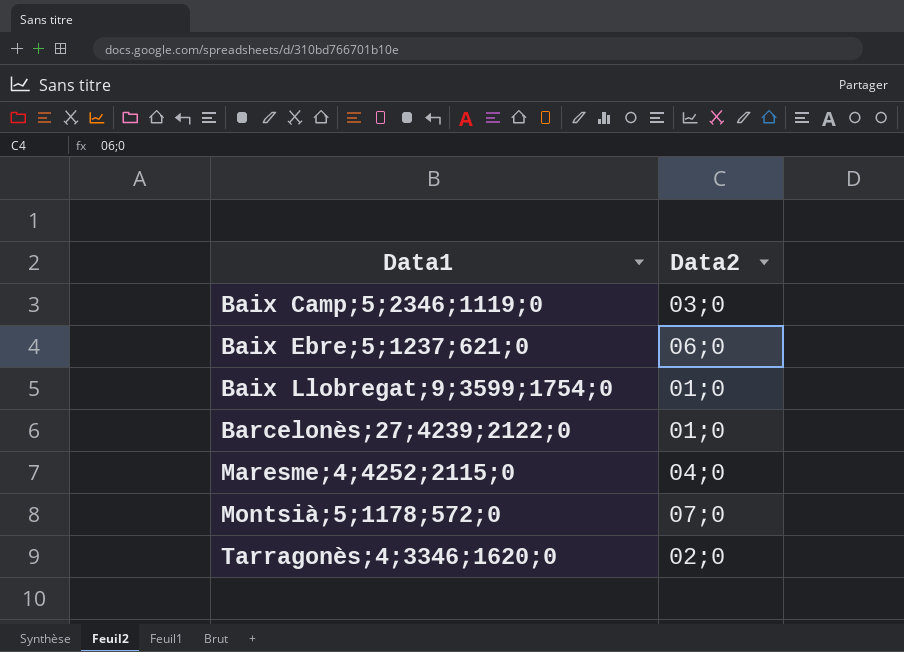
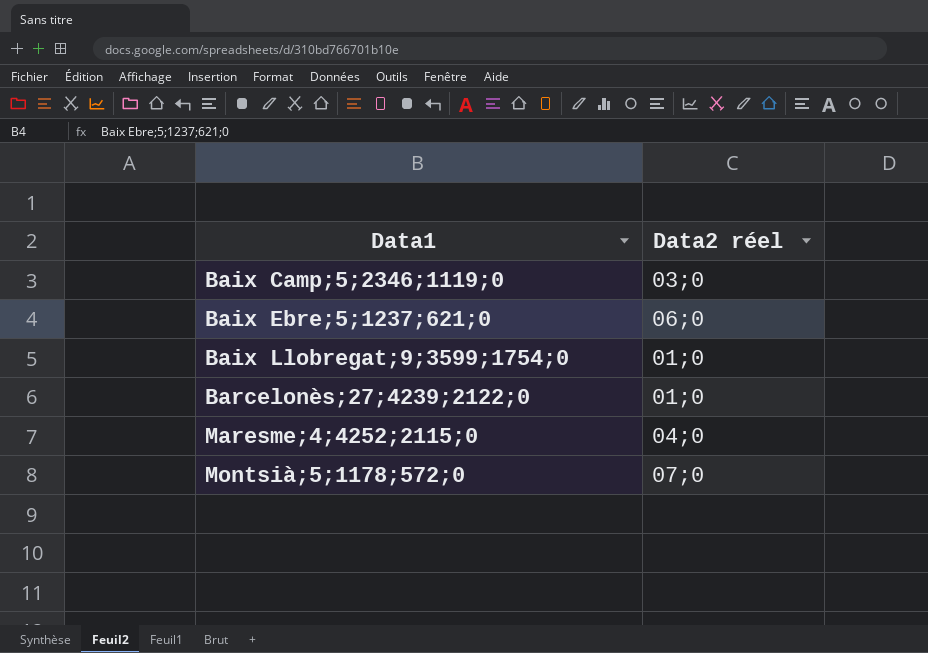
column name: Data2 -> Data2 réel
row Tarragonès;4;3346;1620;0: 02;0 -> none

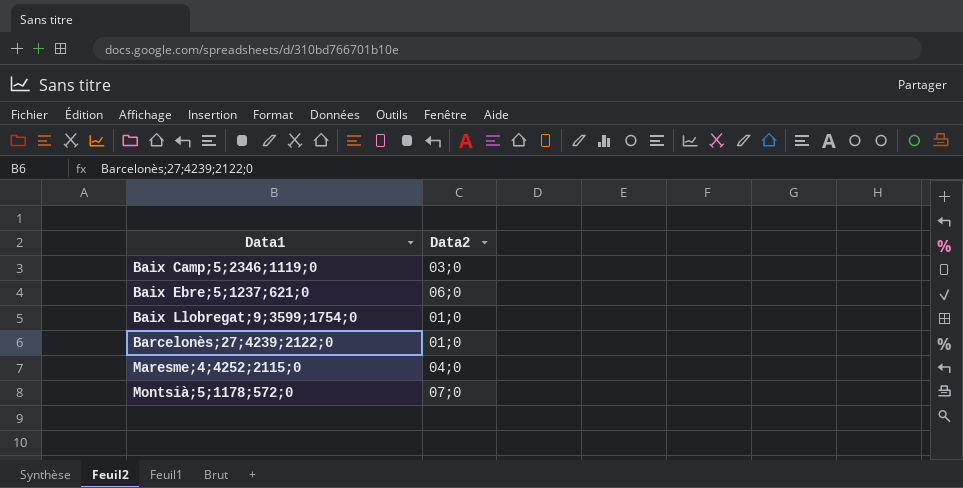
column name: Data2 réel -> Data2

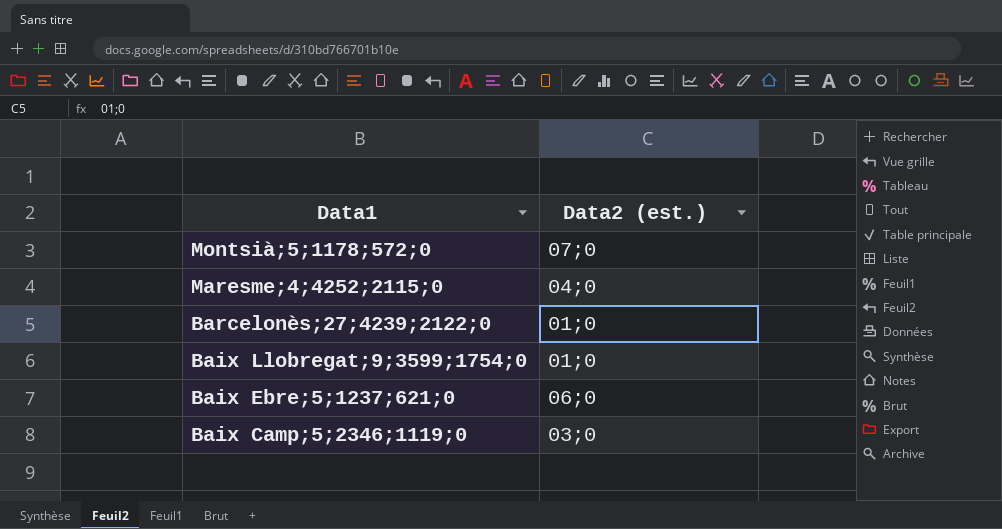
row order: Data1 ascending -> Data1 descending
column name: Data2 -> Data2 (est.)

